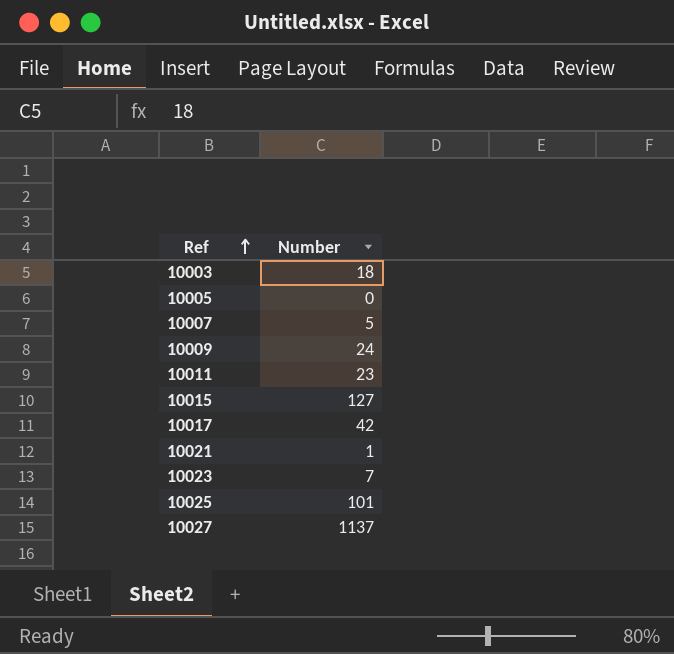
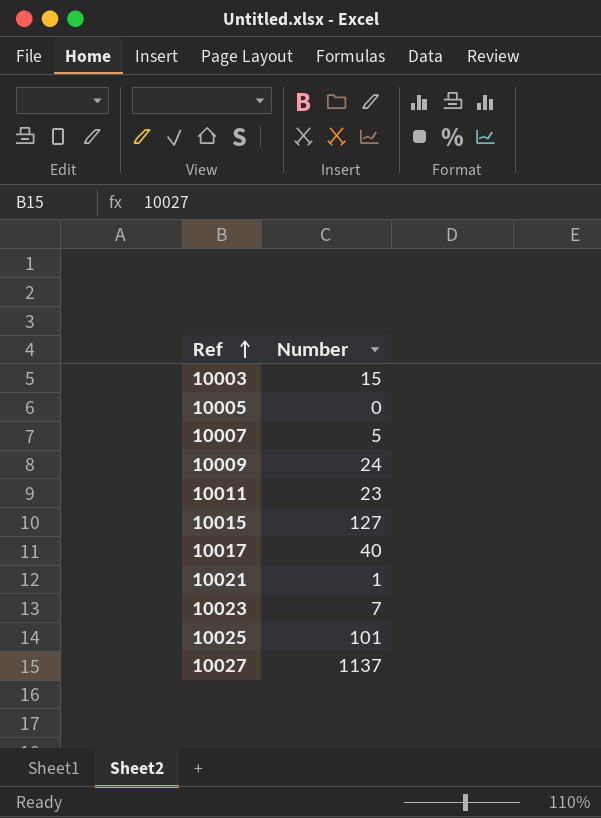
10003 | Number: 18 -> 15
10017 | Number: 42 -> 40

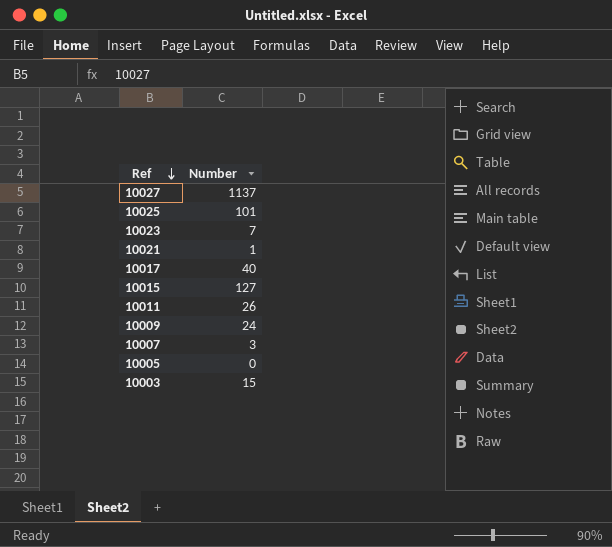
row order: Ref ascending -> Ref descending
10011 | Number: 23 -> 26
10007 | Number: 5 -> 3

